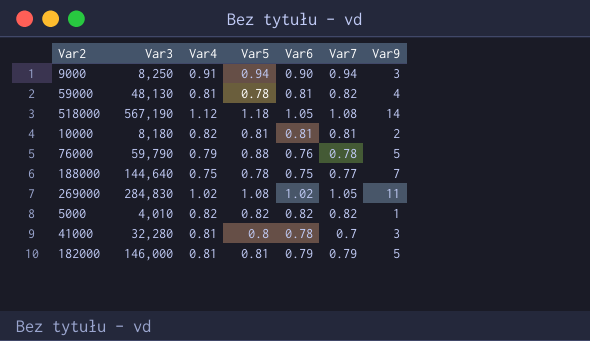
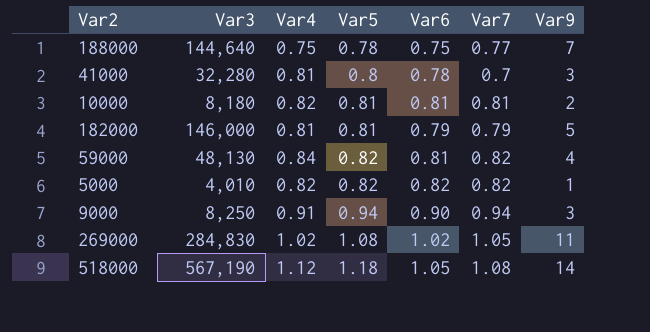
row order: none -> Var5 ascending
row 76000: 59,790 | 0.79 | 0.88 | 0.76 | 0.78 | 5 -> none
59000 | Var4: 0.81 -> 0.84
59000 | Var5: 0.78 -> 0.82

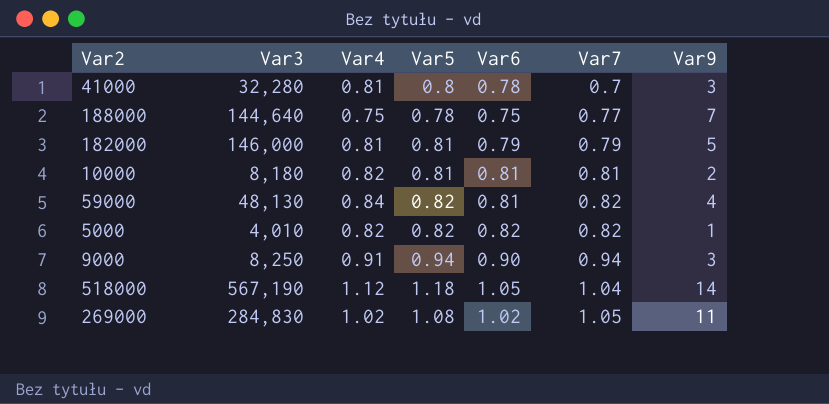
row order: Var5 ascending -> Var7 ascending
518000 | Var7: 1.08 -> 1.04

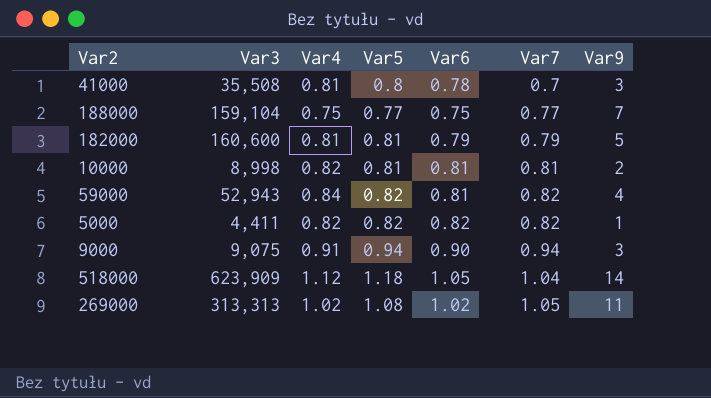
41000 | Var3: 32,280 -> 35,508
188000 | Var3: 144,640 -> 159,104
188000 | Var5: 0.78 -> 0.77
182000 | Var3: 146,000 -> 160,600
10000 | Var3: 8,180 -> 8,998
59000 | Var3: 48,130 -> 52,943
5000 | Var3: 4,010 -> 4,411
9000 | Var3: 8,250 -> 9,075
518000 | Var3: 567,190 -> 623,909
269000 | Var3: 284,830 -> 313,313

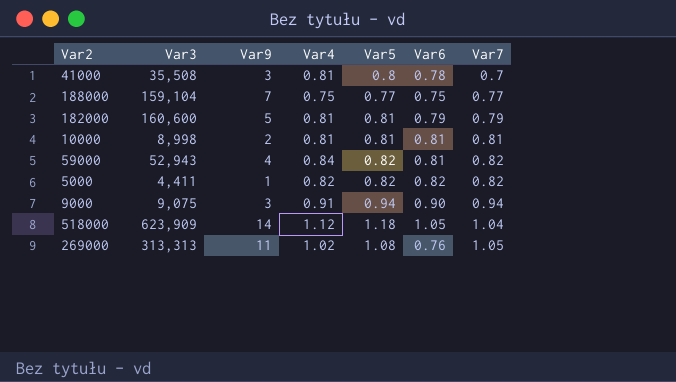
column Var9 | position: 7 -> 3
10000 | Var4: 0.82 -> 0.81
269000 | Var6: 1.02 -> 0.76

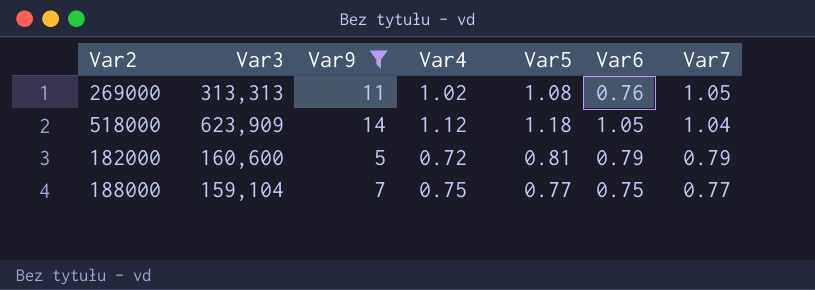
filter: none -> Var9 >= 5
row order: Var7 ascending -> Var7 descending
182000 | Var4: 0.81 -> 0.72

